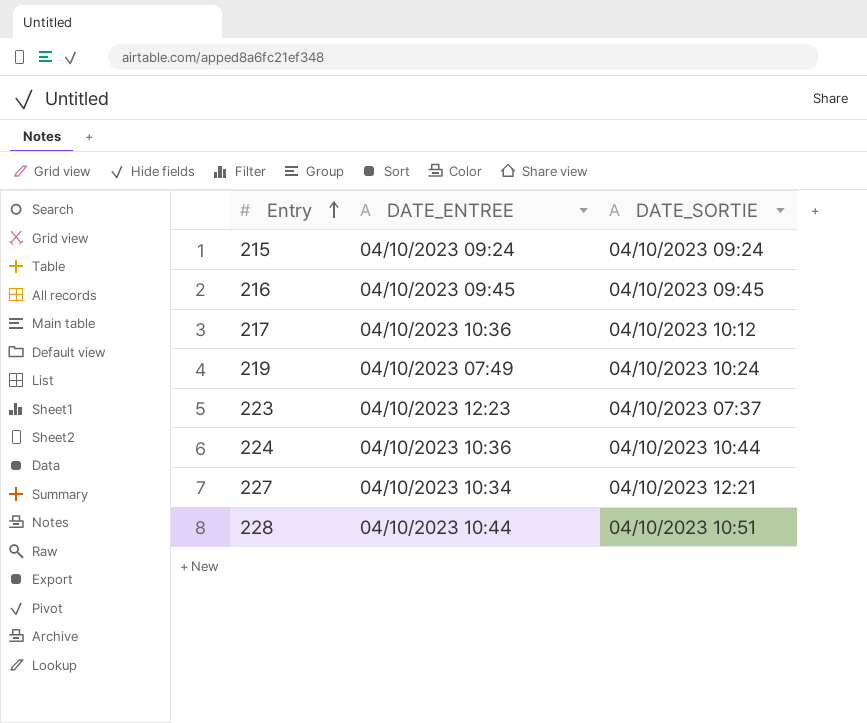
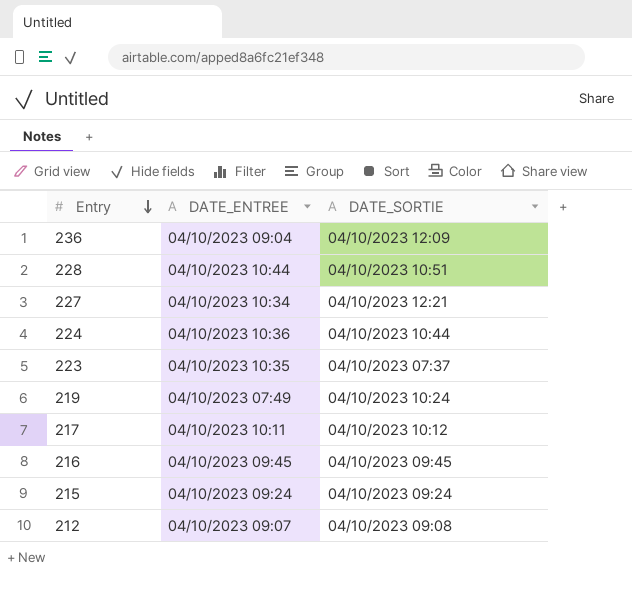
row order: Entry ascending -> Entry descending
row 236: none -> 04/10/2023 09:04 | 04/10/2023 12:09
223 | DATE_ENTREE: 04/10/2023 12:23 -> 04/10/2023 10:35
217 | DATE_ENTREE: 04/10/2023 10:36 -> 04/10/2023 10:11
row 212: none -> 04/10/2023 09:07 | 04/10/2023 09:08

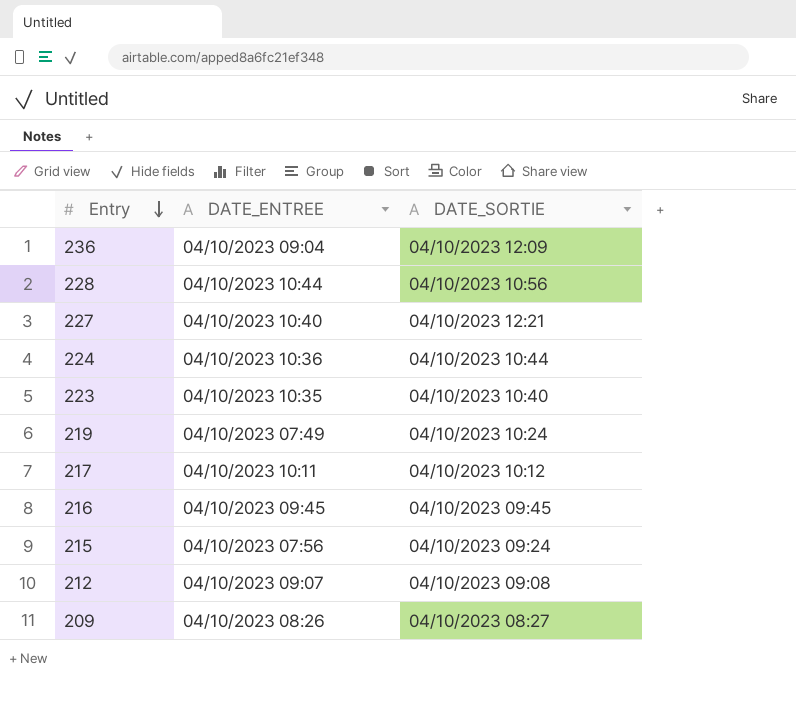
228 | DATE_SORTIE: 04/10/2023 10:51 -> 04/10/2023 10:56
227 | DATE_ENTREE: 04/10/2023 10:34 -> 04/10/2023 10:40
223 | DATE_SORTIE: 04/10/2023 07:37 -> 04/10/2023 10:40
215 | DATE_ENTREE: 04/10/2023 09:24 -> 04/10/2023 07:56
row 209: none -> 04/10/2023 08:26 | 04/10/2023 08:27

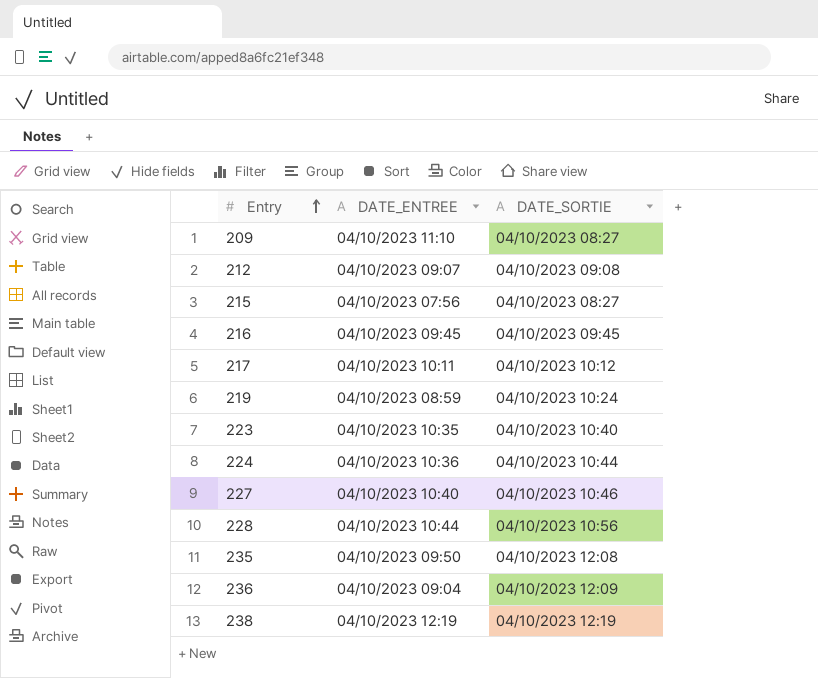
row order: Entry descending -> Entry ascending
209 | DATE_ENTREE: 04/10/2023 08:26 -> 04/10/2023 11:10
215 | DATE_SORTIE: 04/10/2023 09:24 -> 04/10/2023 08:27
219 | DATE_ENTREE: 04/10/2023 07:49 -> 04/10/2023 08:59
227 | DATE_SORTIE: 04/10/2023 12:21 -> 04/10/2023 10:46
row 235: none -> 04/10/2023 09:50 | 04/10/2023 12:08
row 238: none -> 04/10/2023 12:19 | 04/10/2023 12:19

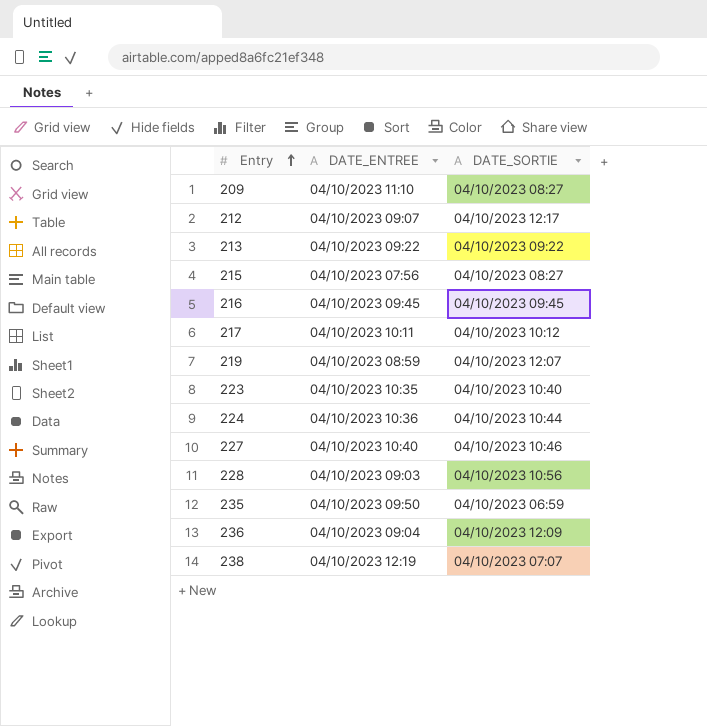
212 | DATE_SORTIE: 04/10/2023 09:08 -> 04/10/2023 12:17
row 213: none -> 04/10/2023 09:22 | 04/10/2023 09:22
219 | DATE_SORTIE: 04/10/2023 10:24 -> 04/10/2023 12:07
228 | DATE_ENTREE: 04/10/2023 10:44 -> 04/10/2023 09:03
235 | DATE_SORTIE: 04/10/2023 12:08 -> 04/10/2023 06:59
238 | DATE_SORTIE: 04/10/2023 12:19 -> 04/10/2023 07:07

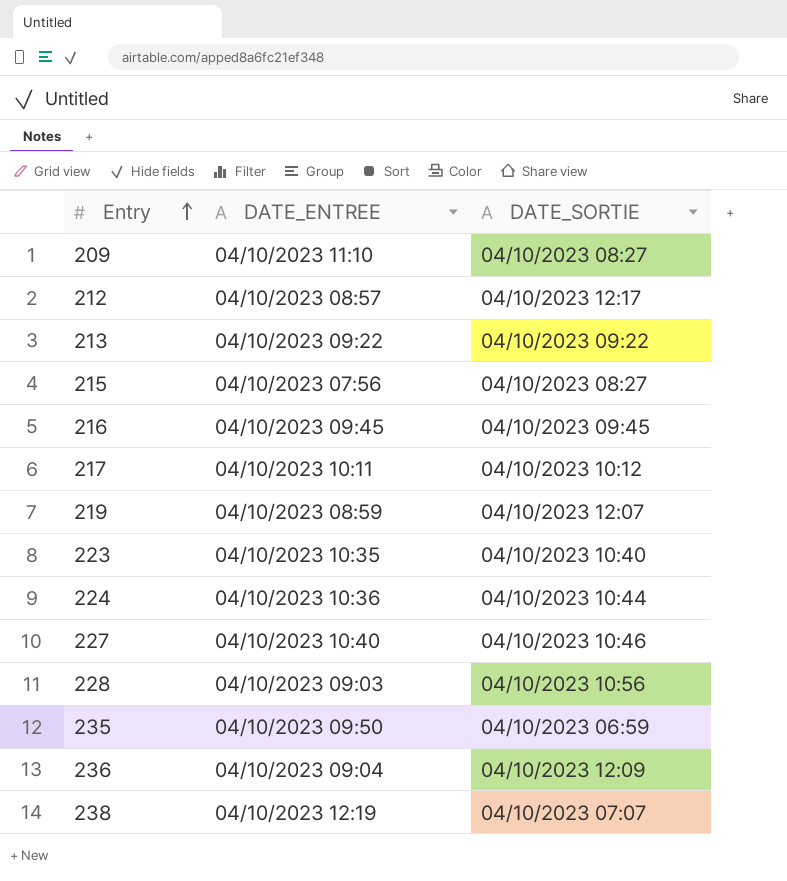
212 | DATE_ENTREE: 04/10/2023 09:07 -> 04/10/2023 08:57

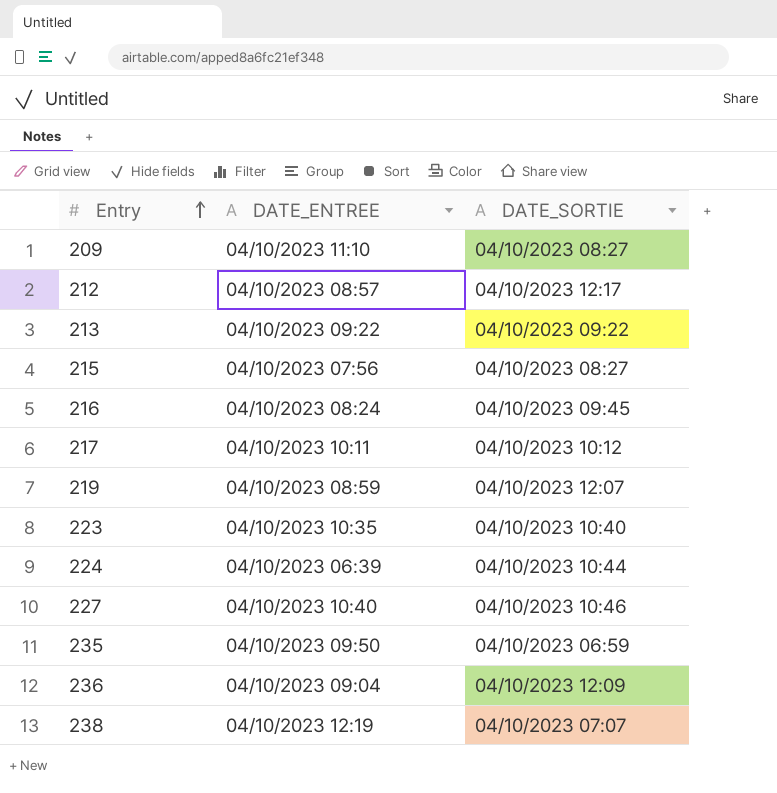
row 228: 04/10/2023 09:03 | 04/10/2023 10:56 -> none
216 | DATE_ENTREE: 04/10/2023 09:45 -> 04/10/2023 08:24
224 | DATE_ENTREE: 04/10/2023 10:36 -> 04/10/2023 06:39

